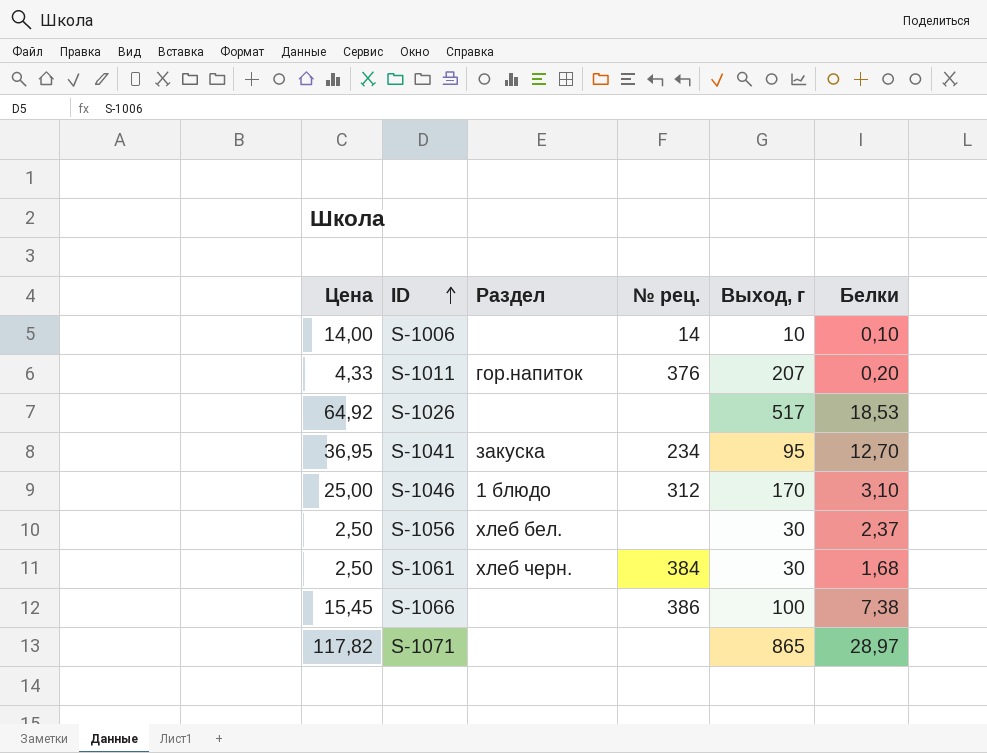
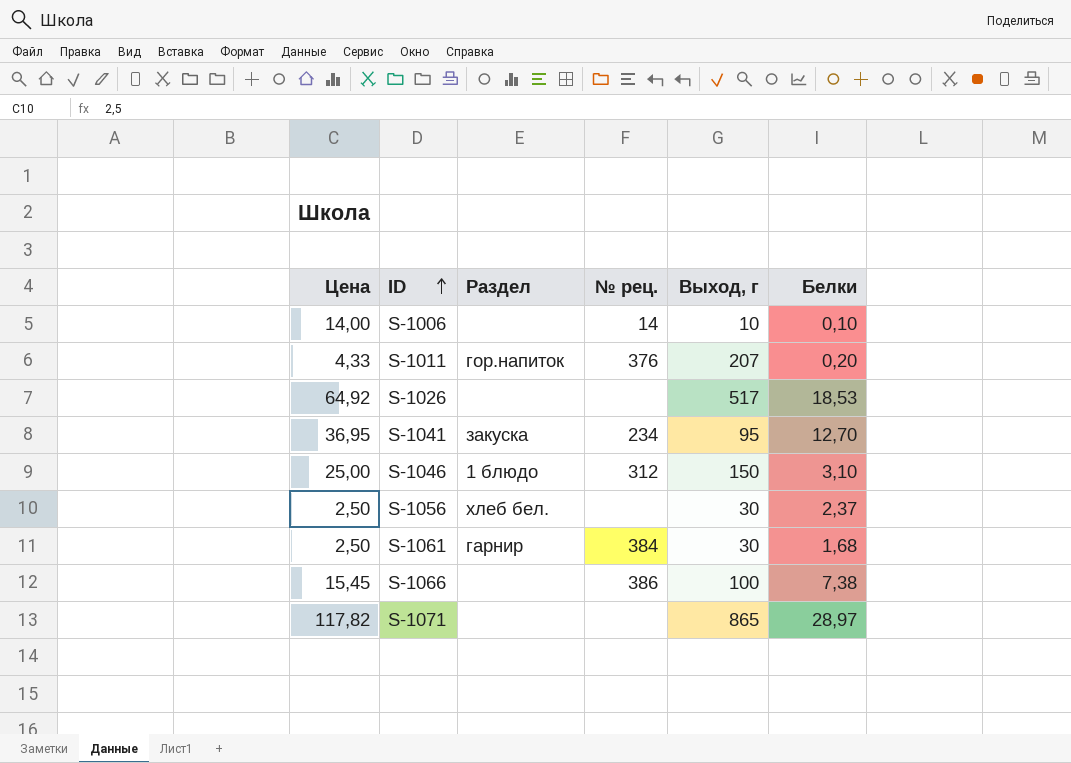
S-1046 | Выход, г: 170 -> 150
S-1061 | Раздел: хлеб черн. -> гарнир

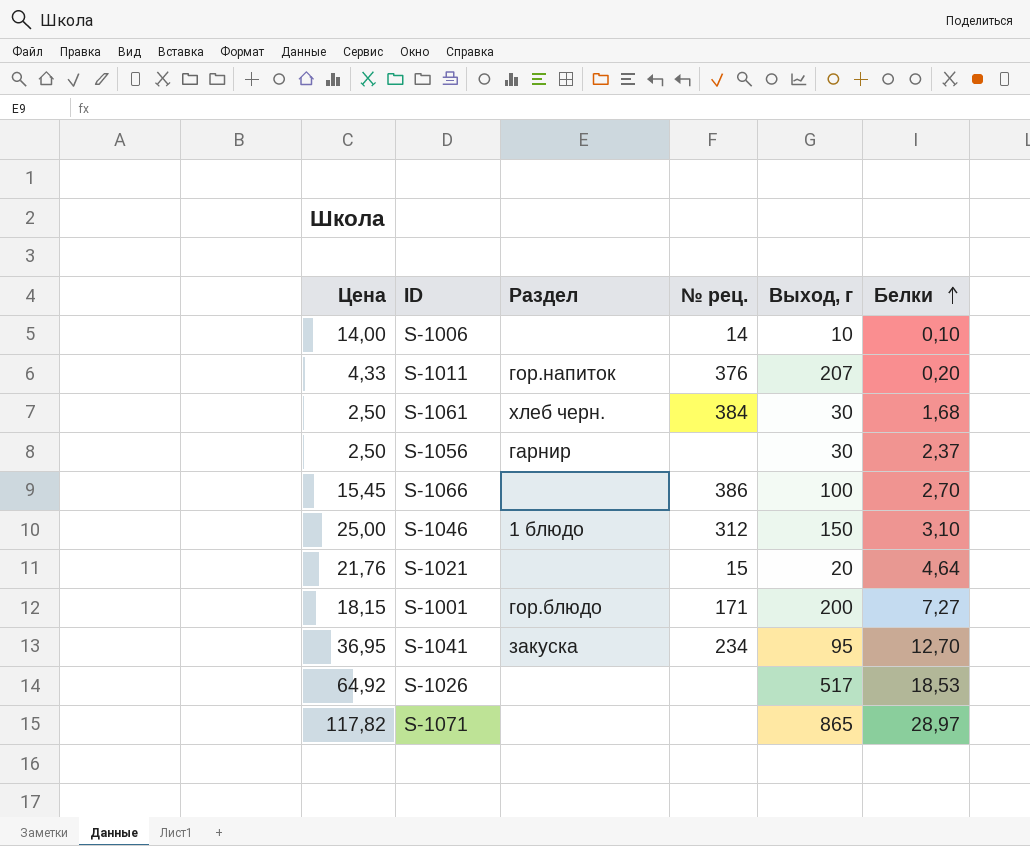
row order: ID ascending -> Белки ascending
S-1061 | Раздел: гарнир -> хлеб черн.
S-1056 | Раздел: хлеб бел. -> гарнир
S-1066 | Белки: 7,38 -> 2,70
row S-1021: none -> 21,76 | none | 15 | 20 | 4,64
row S-1001: none -> 18,15 | гор.блюдо | 171 | 200 | 7,27

